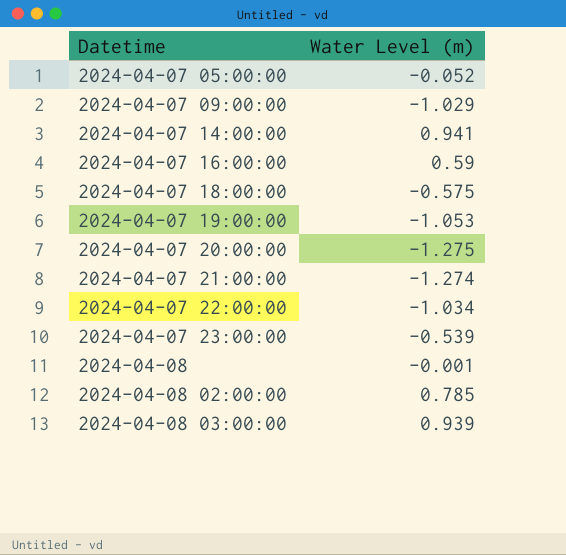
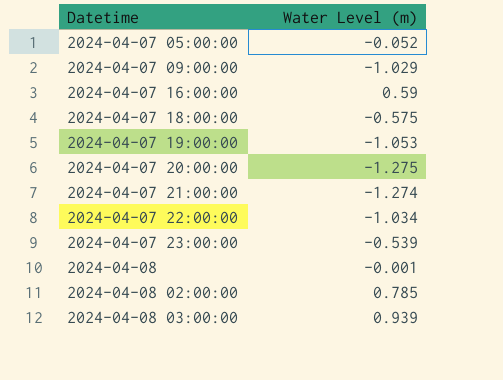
row 2024-04-07 14:00:00: 0.941 -> none

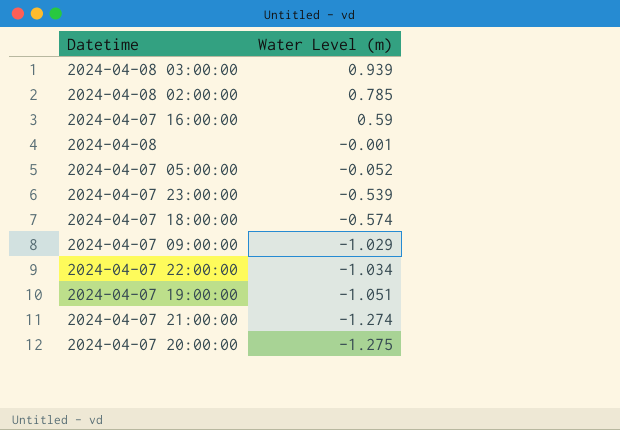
row order: Datetime ascending -> Water Level (m) descending
2024-04-07 18:00:00 | Water Level (m): -0.575 -> -0.574
2024-04-07 19:00:00 | Water Level (m): -1.053 -> -1.051

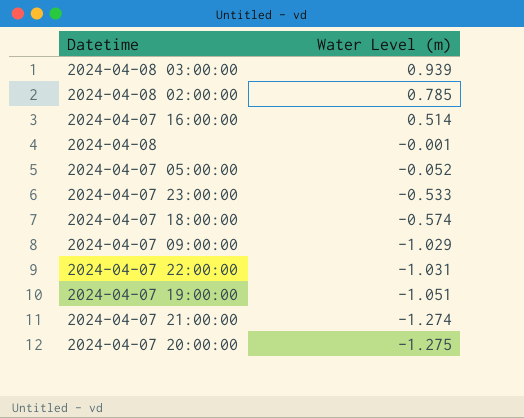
2024-04-07 16:00:00 | Water Level (m): 0.59 -> 0.514
2024-04-07 23:00:00 | Water Level (m): -0.539 -> -0.533
2024-04-07 22:00:00 | Water Level (m): -1.034 -> -1.031

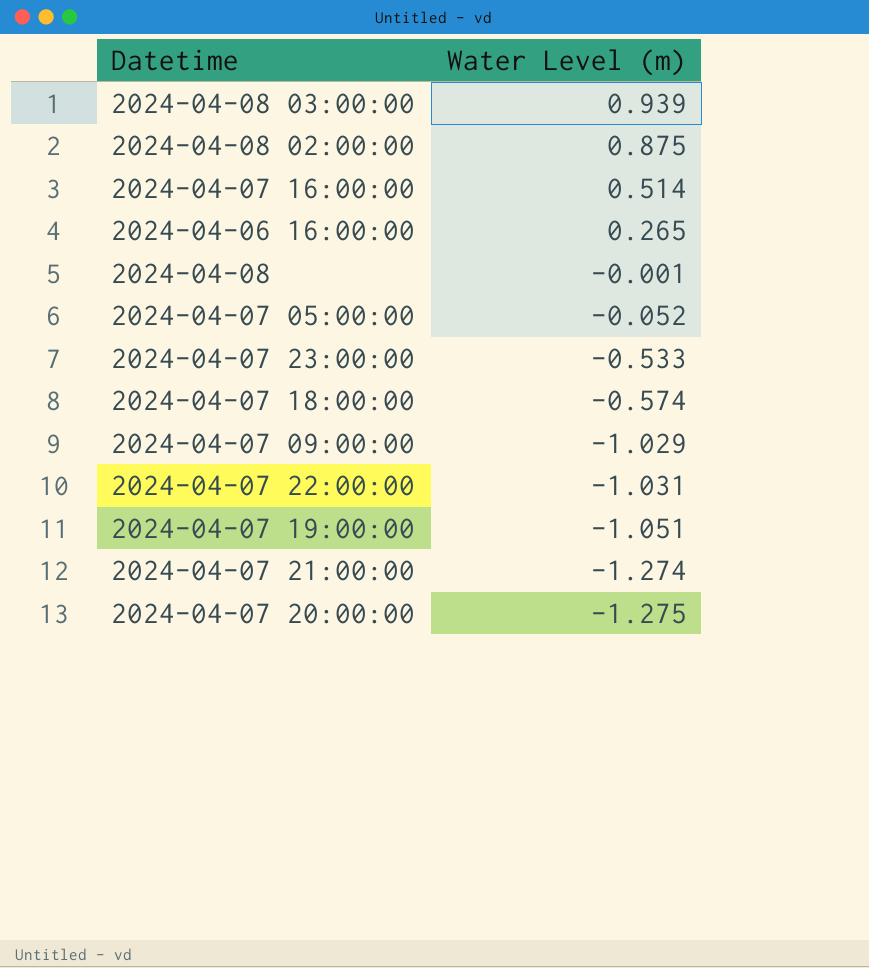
2024-04-08 02:00:00 | Water Level (m): 0.785 -> 0.875
row 2024-04-06 16:00:00: none -> 0.265

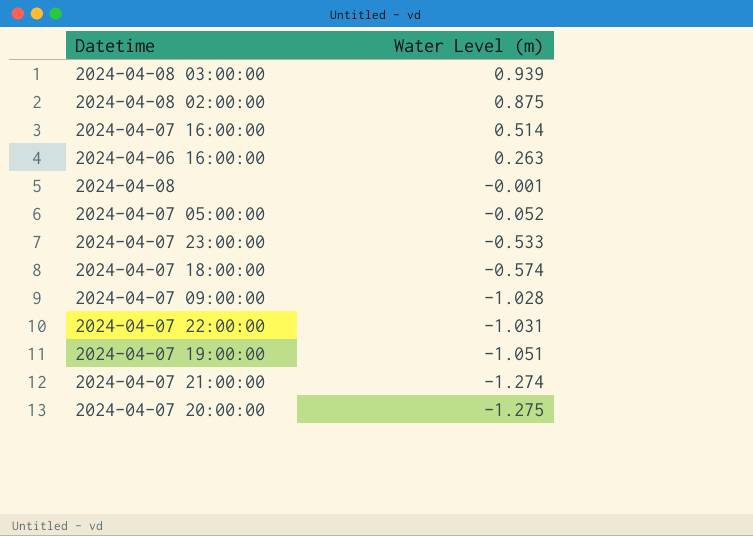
2024-04-06 16:00:00 | Water Level (m): 0.265 -> 0.263
2024-04-07 09:00:00 | Water Level (m): -1.029 -> -1.028

